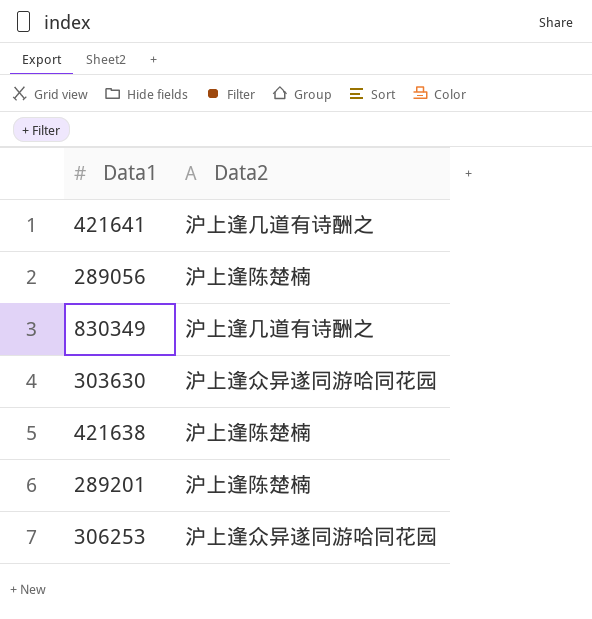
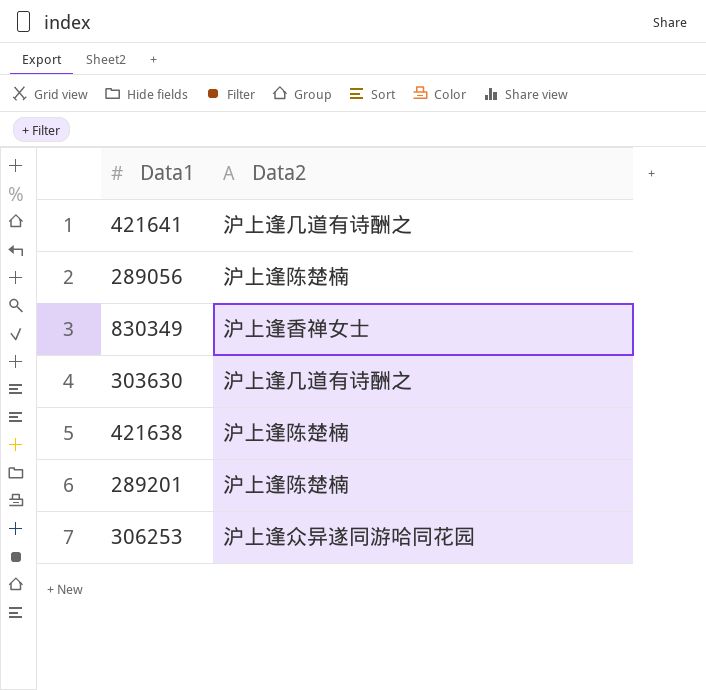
830349 | Data2: 沪上逢几道有诗酬之 -> 沪上逢香禅女士
303630 | Data2: 沪上逢众异遂同游哈同花园 -> 沪上逢几道有诗酬之

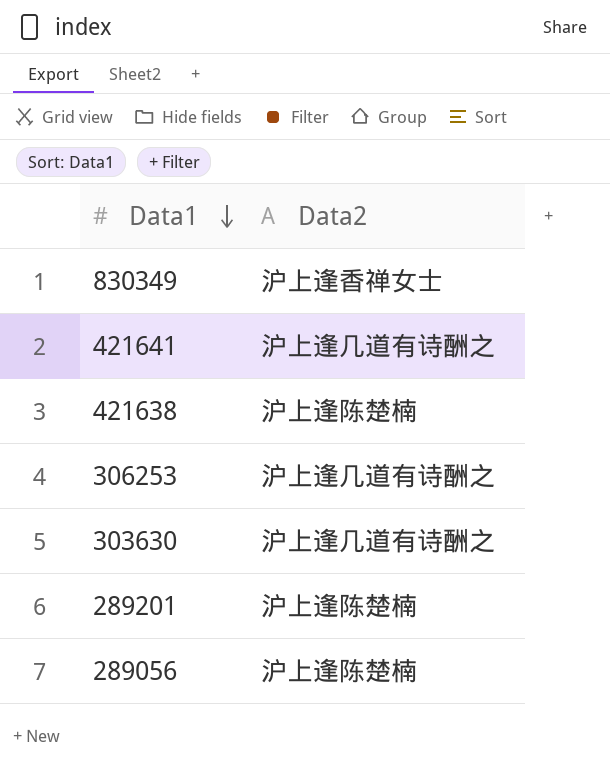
row order: none -> Data1 descending
306253 | Data2: 沪上逢众异遂同游哈同花园 -> 沪上逢几道有诗酬之

